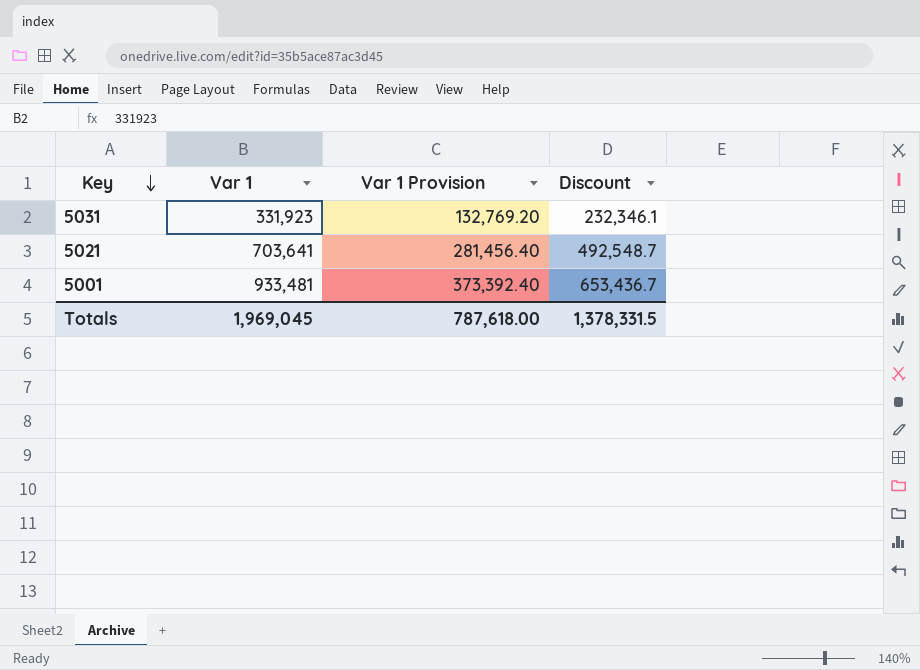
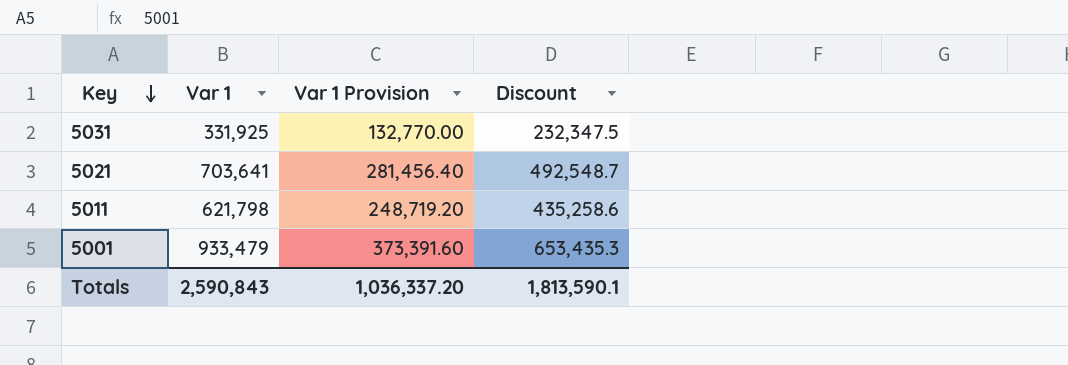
5031 | Var 1: 331,923 -> 331,925
5031 | Var 1 Provision: 132,769.20 -> 132,770.00
5031 | Discount: 232,346.1 -> 232,347.5
row 5011: none -> 621,798 | 248,719.20 | 435,258.6
5001 | Var 1: 933,481 -> 933,479
5001 | Var 1 Provision: 373,392.40 -> 373,391.60
5001 | Discount: 653,436.7 -> 653,435.3
Totals | Var 1: 1,969,045 -> 2,590,843
Totals | Var 1 Provision: 787,618.00 -> 1,036,337.20
Totals | Discount: 1,378,331.5 -> 1,813,590.1

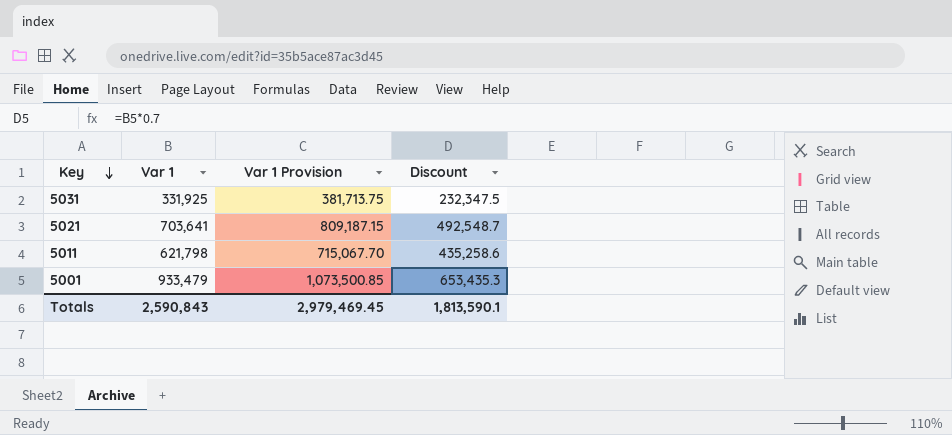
column Var 1 Provision | formula: [Var 1] * 0.4 -> [Var 1] * 1.15
Totals | Var 1 Provision: 1,036,337.20 -> 2,979,469.45

